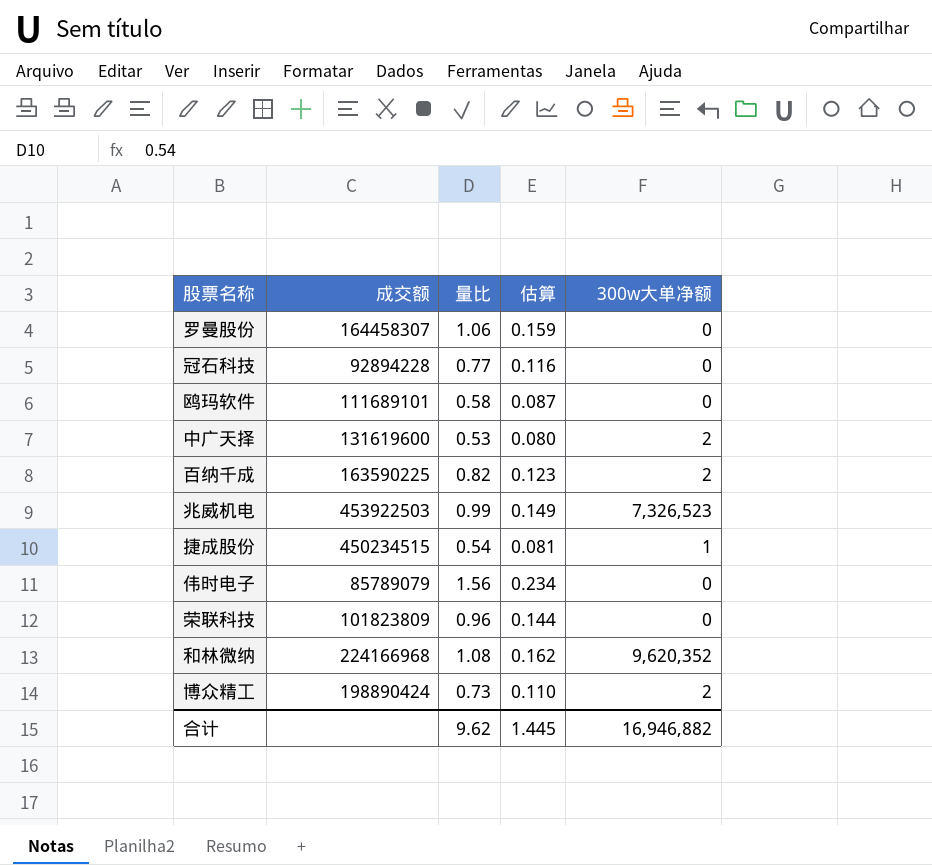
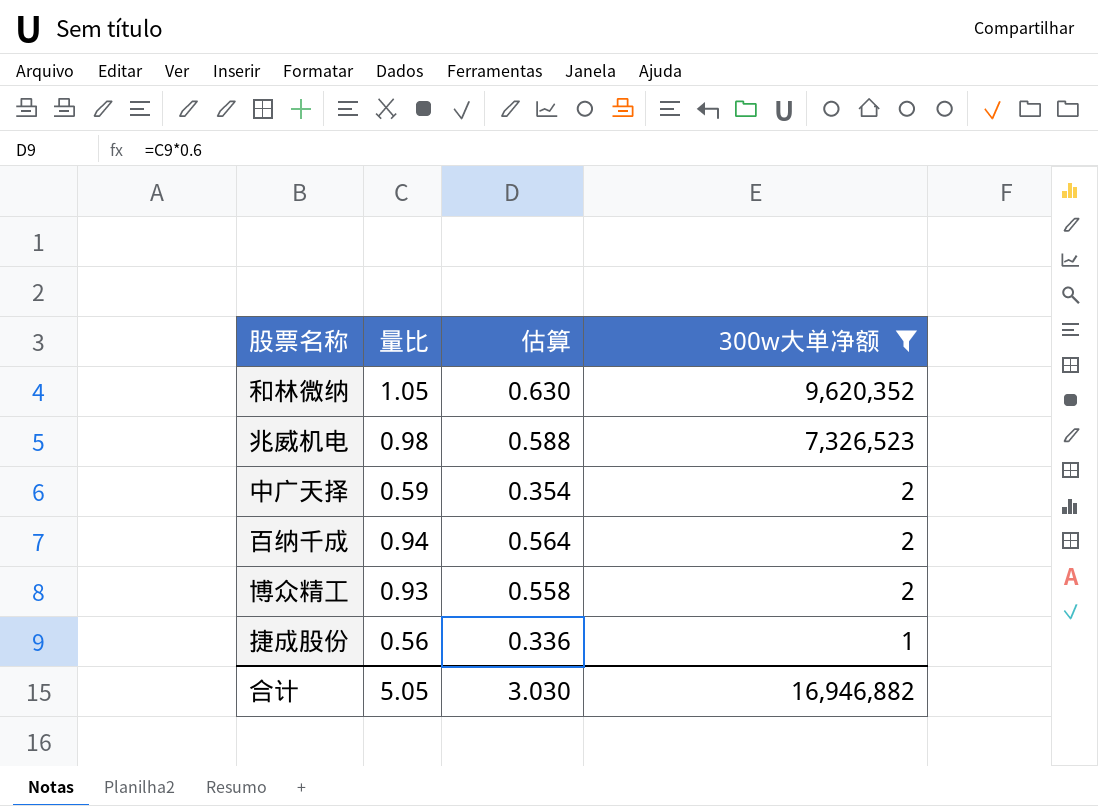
filter: none -> 300w大单净额 != 0
row order: none -> 300w大单净额 descending
column 成交额 | position: 2 -> none
column 估算 | formula: [量比] * 0.15 -> [量比] * 0.6
和林微纳 | 量比: 1.08 -> 1.05
兆威机电 | 量比: 0.99 -> 0.98
中广天择 | 量比: 0.53 -> 0.59
百纳千成 | 量比: 0.82 -> 0.94
博众精工 | 量比: 0.73 -> 0.93
捷成股份 | 量比: 0.54 -> 0.56
合计 | 量比: 9.62 -> 5.05
合计 | 估算: 1.445 -> 3.030

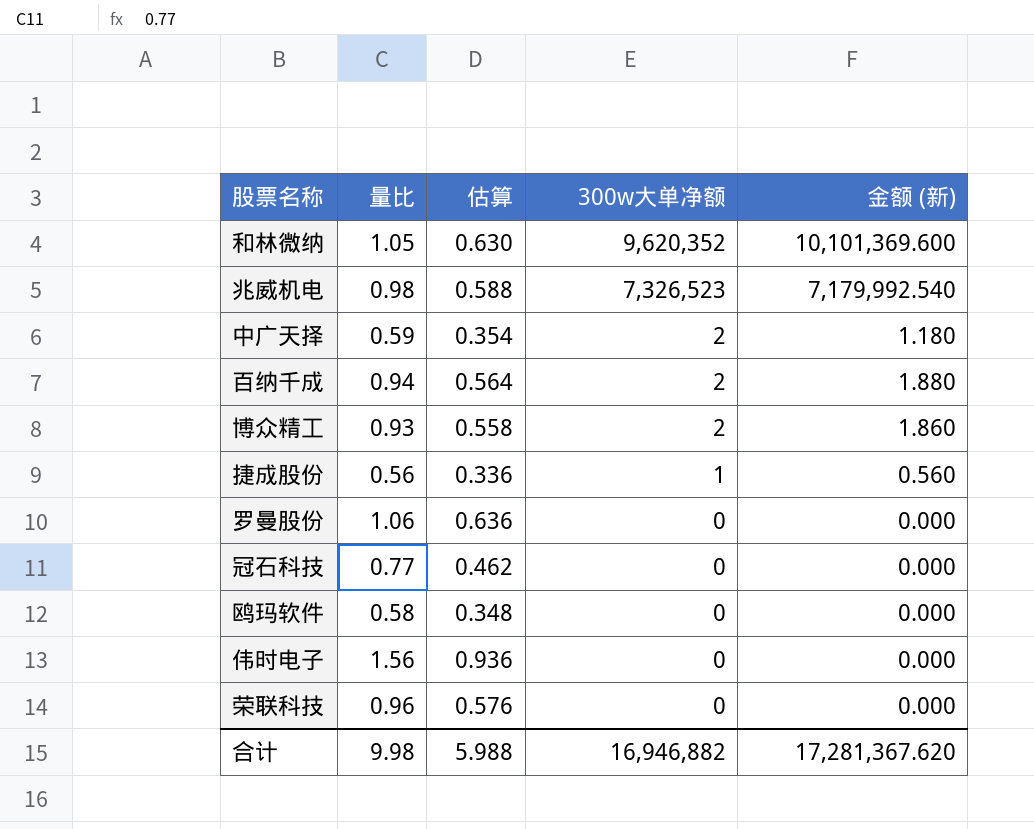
filter: 300w大单净额 != 0 -> none
column 金额 (新) | formula: none -> [量比] * [300w大单净额]
合计 | 量比: 5.05 -> 9.98
合计 | 估算: 3.030 -> 5.988

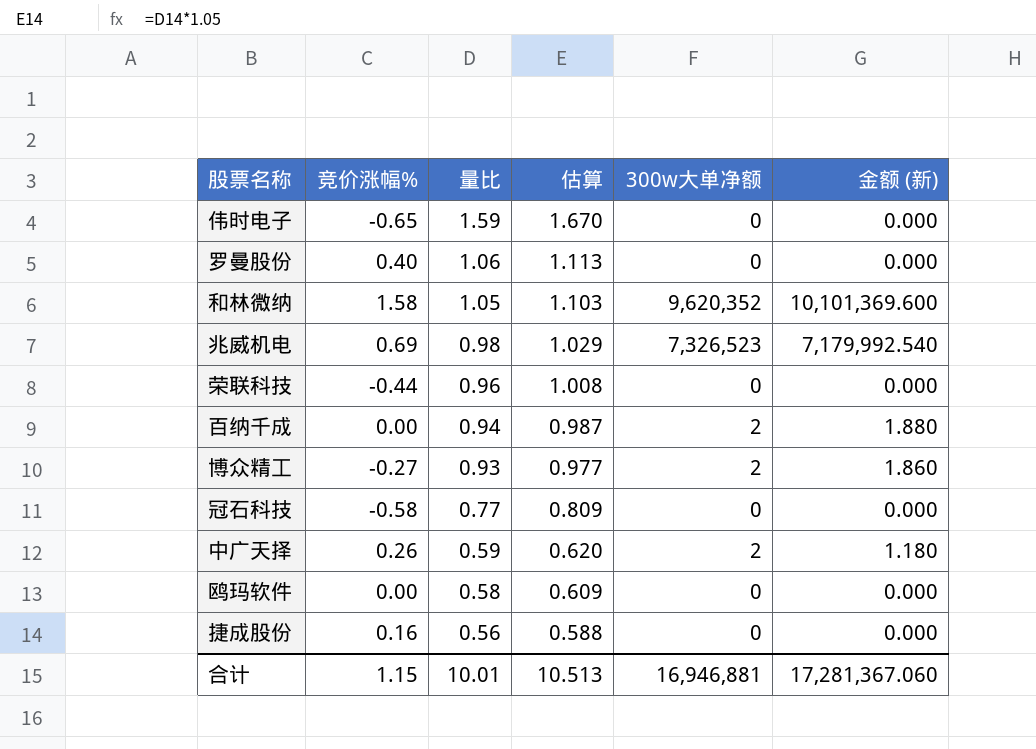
row order: 300w大单净额 descending -> 量比 descending
column 竞价涨幅% | position: none -> 2
column 估算 | formula: [量比] * 0.6 -> [量比] * 1.05
伟时电子 | 量比: 1.56 -> 1.59
捷成股份 | 300w大单净额: 1 -> 0
捷成股份 | 金额 (新): 0.560 -> 0.000
合计 | 量比: 9.98 -> 10.01
合计 | 估算: 5.988 -> 10.513
合计 | 300w大单净额: 16,946,882 -> 16,946,881
合计 | 金额 (新): 17,281,367.620 -> 17,281,367.060

